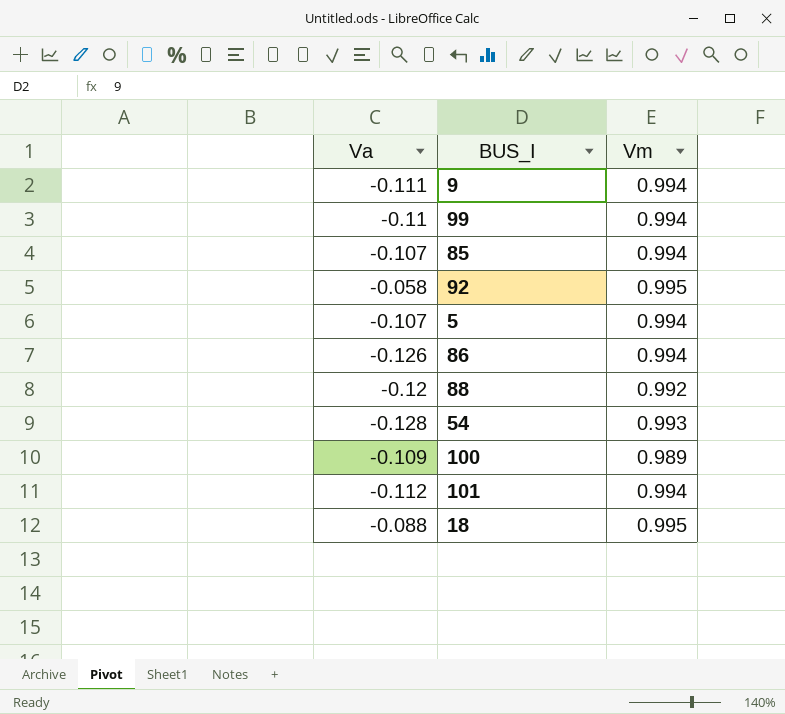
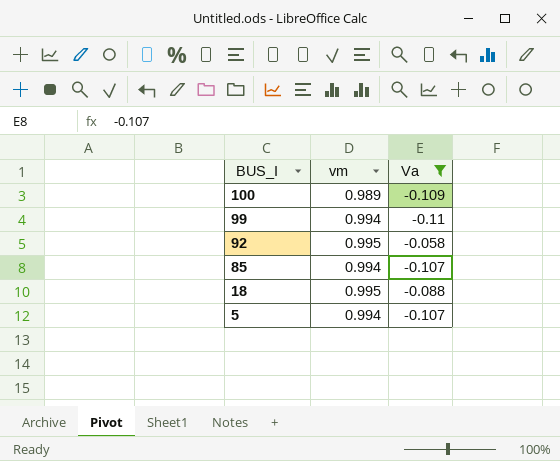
filter: none -> Va >= -0.11
row order: none -> BUS_I descending
column name: Vm -> vm
column Va | position: 1 -> 3

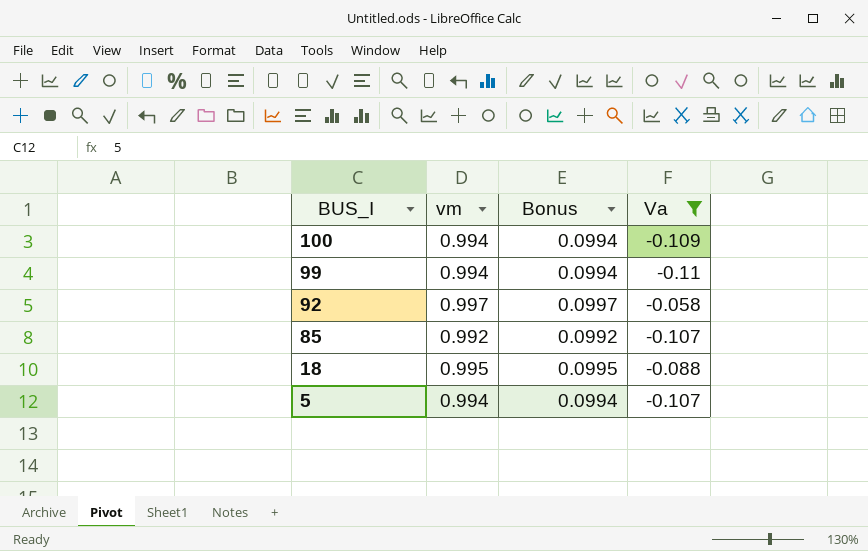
column Bonus | formula: none -> [vm] * 0.1
100 | vm: 0.989 -> 0.994
92 | vm: 0.995 -> 0.997
85 | vm: 0.994 -> 0.992

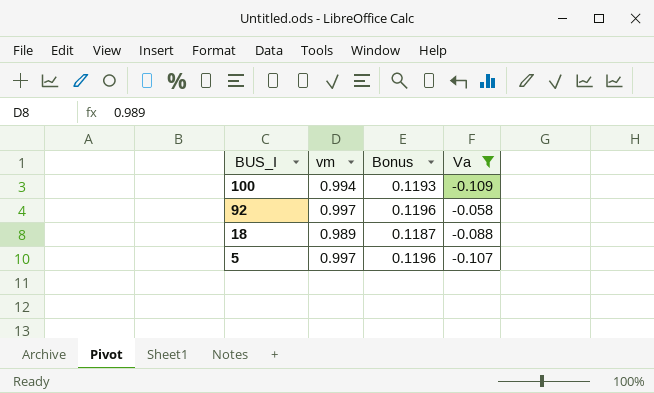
column Bonus | formula: [vm] * 0.1 -> [vm] * 0.12
row 99: 0.994 | 0.0994 | -0.11 -> none
row 85: 0.992 | 0.0992 | -0.107 -> none
18 | vm: 0.995 -> 0.989
5 | vm: 0.994 -> 0.997

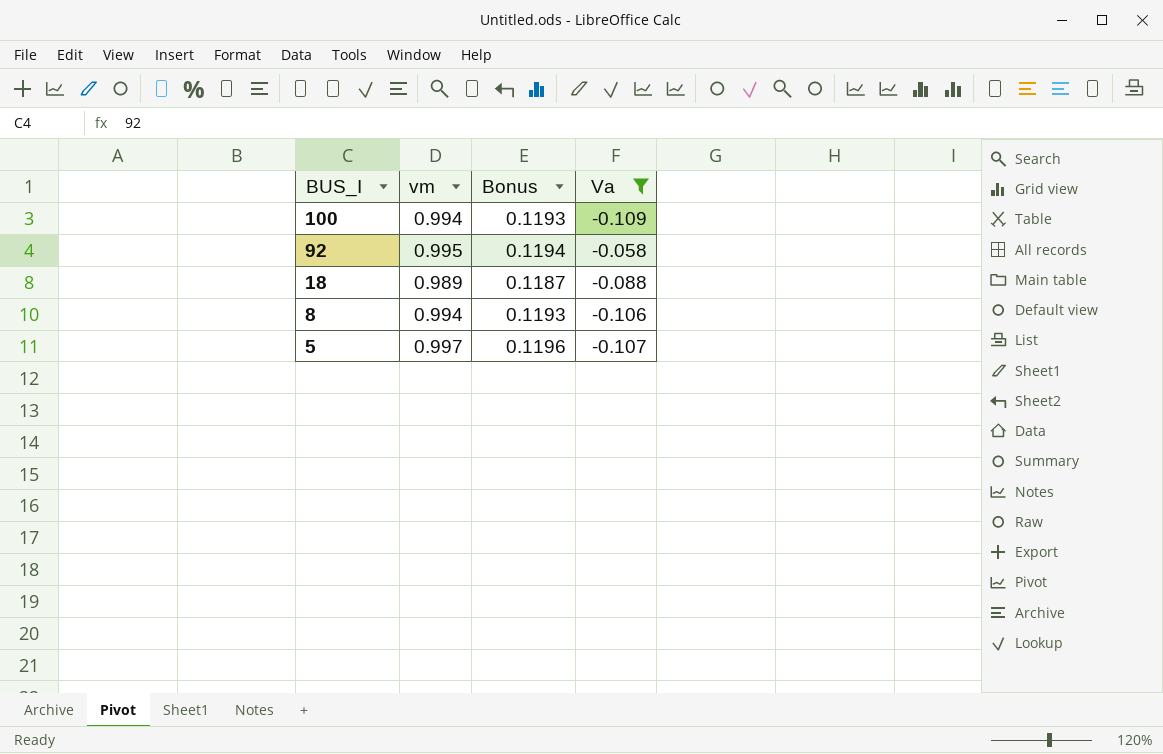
92 | vm: 0.997 -> 0.995
92 | Bonus: 0.1196 -> 0.1194
row 8: none -> 0.994 | 0.1193 | -0.106

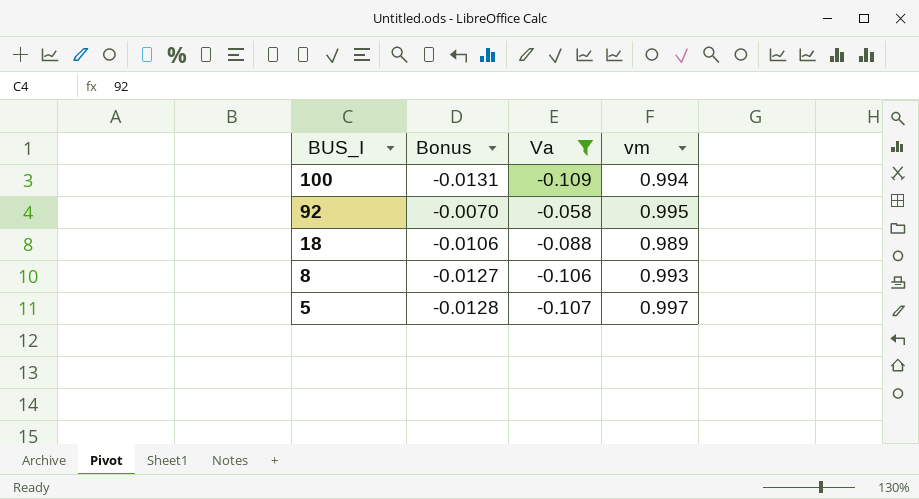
column Bonus | formula: [vm] * 0.12 -> [Va] * 0.12
column vm | position: 2 -> 4
8 | vm: 0.994 -> 0.993

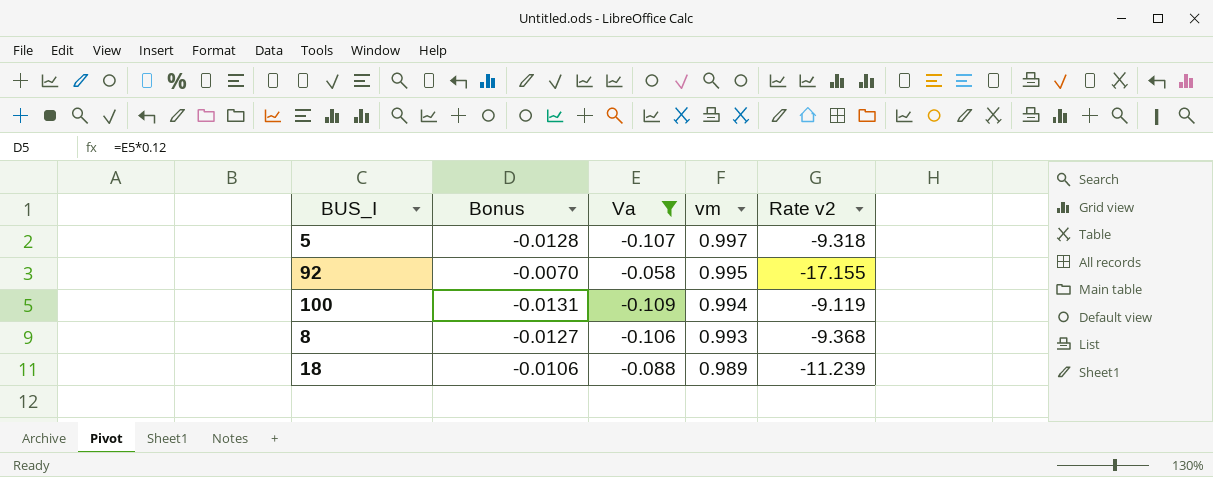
row order: BUS_I descending -> vm descending
column Rate v2 | formula: none -> [vm] / [Va]

